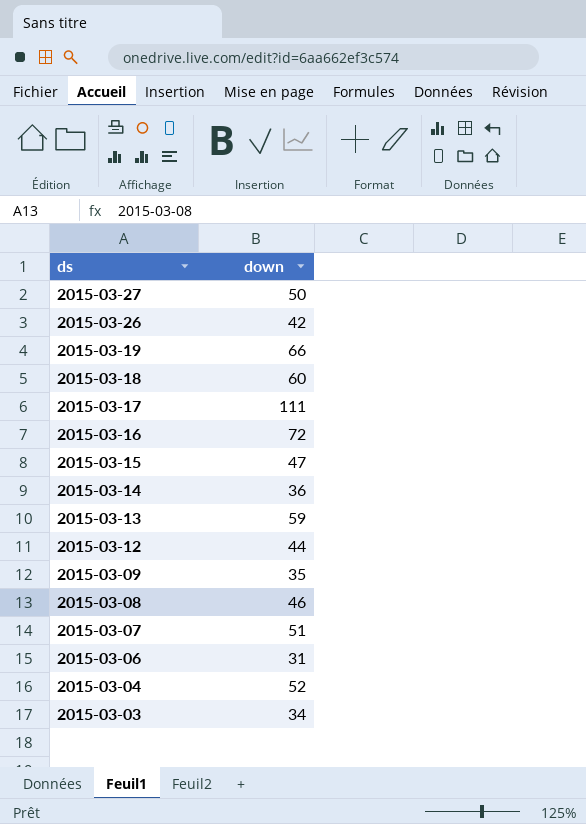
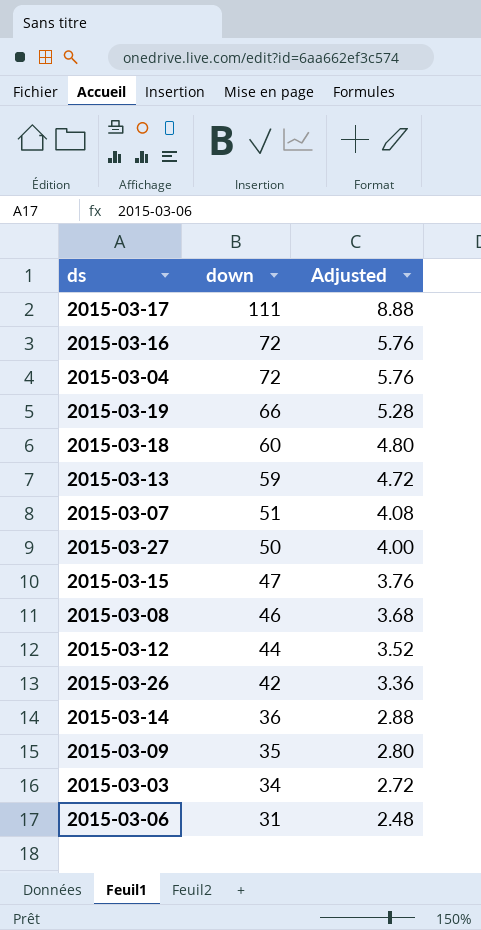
row order: ds descending -> down descending
column Adjusted | formula: none -> [down] * 0.08
2015-03-04 | down: 52 -> 72

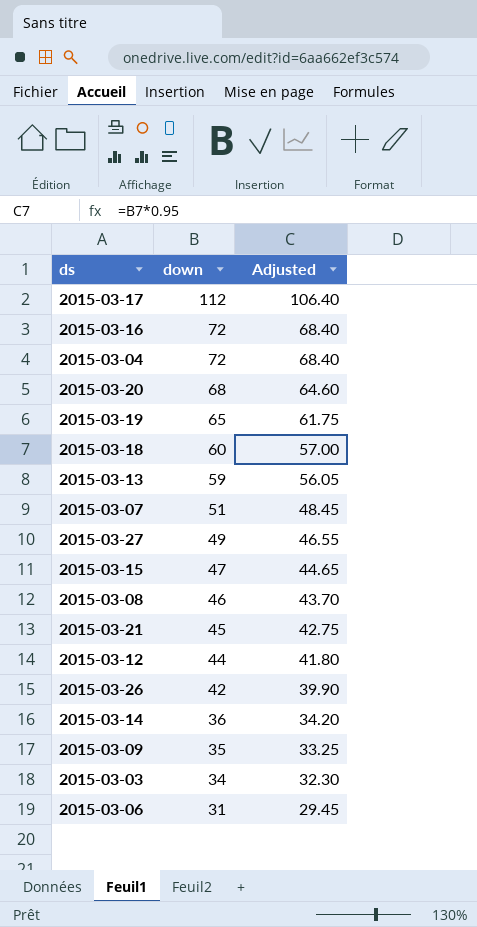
column Adjusted | formula: [down] * 0.08 -> [down] * 0.95
2015-03-17 | down: 111 -> 112
row 2015-03-20: none -> 68 | 64.60
2015-03-19 | down: 66 -> 65
2015-03-27 | down: 50 -> 49
row 2015-03-21: none -> 45 | 42.75

